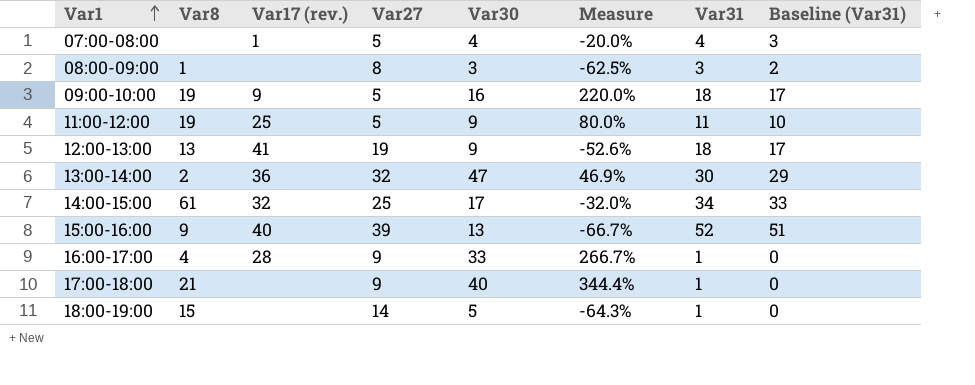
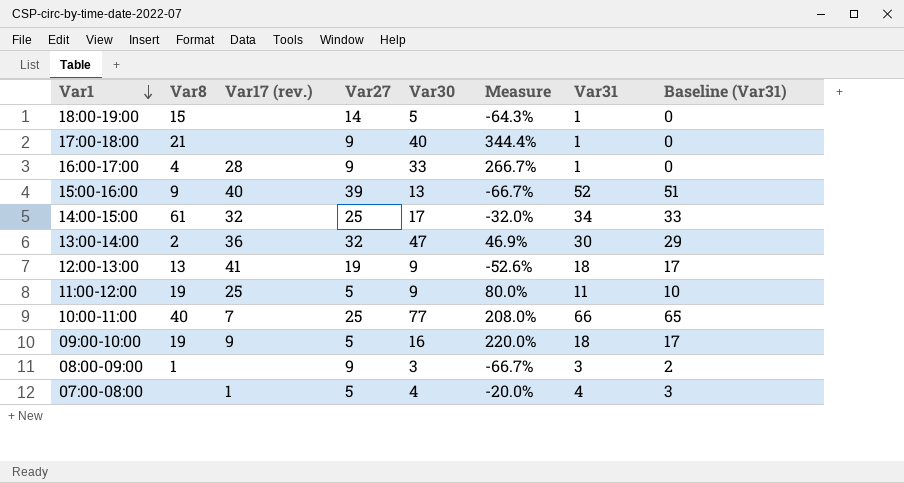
row order: Var1 ascending -> Var1 descending
row 10:00-11:00: none -> 40 | 7 | 25 | 77 | 208.0% | 66 | 65
08:00-09:00 | Var27: 8 -> 9
08:00-09:00 | Measure: -62.5% -> -66.7%

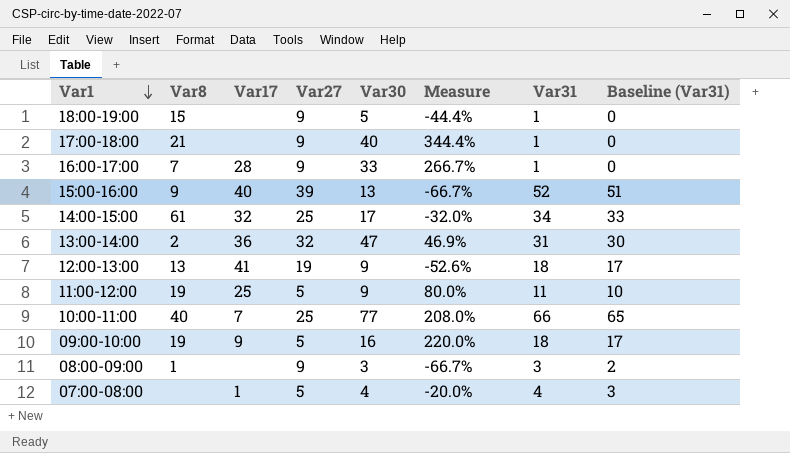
column name: Var17 (rev.) -> Var17
18:00-19:00 | Var27: 14 -> 9
18:00-19:00 | Measure: -64.3% -> -44.4%
16:00-17:00 | Var8: 4 -> 7
13:00-14:00 | Var31: 30 -> 31
13:00-14:00 | Baseline (Var31): 29 -> 30

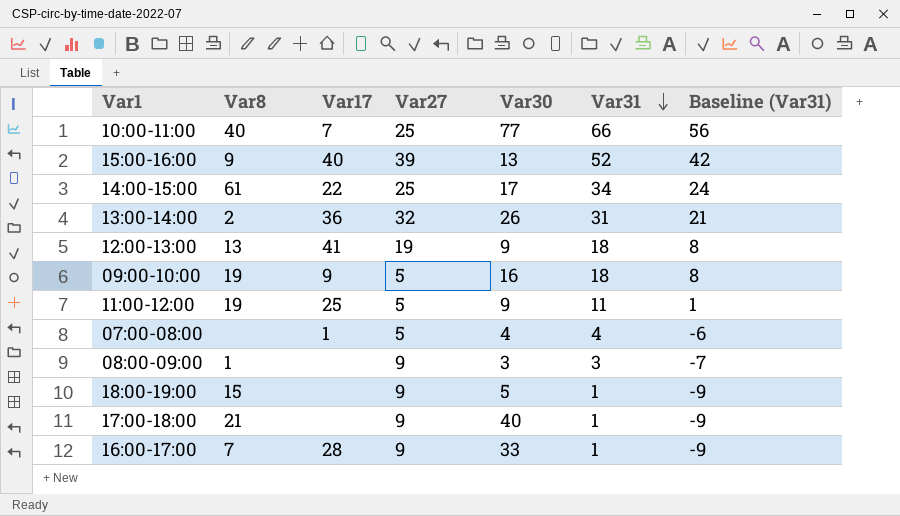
row order: Var1 descending -> Var31 descending
column Measure | formula: ([Var30] - [Var27]) / [Var27] -> none
column Baseline (Var31) | formula: [Var31] - 1 -> [Var31] - 10
14:00-15:00 | Var17: 32 -> 22
13:00-14:00 | Var30: 47 -> 26

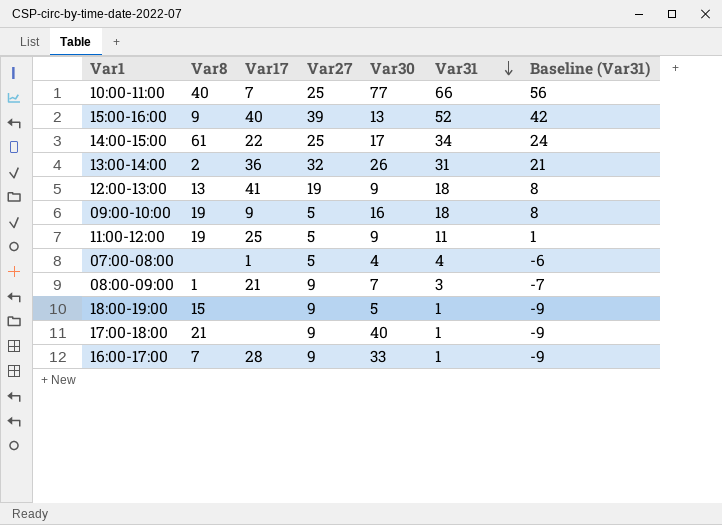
08:00-09:00 | Var17: none -> 21
08:00-09:00 | Var30: 3 -> 7

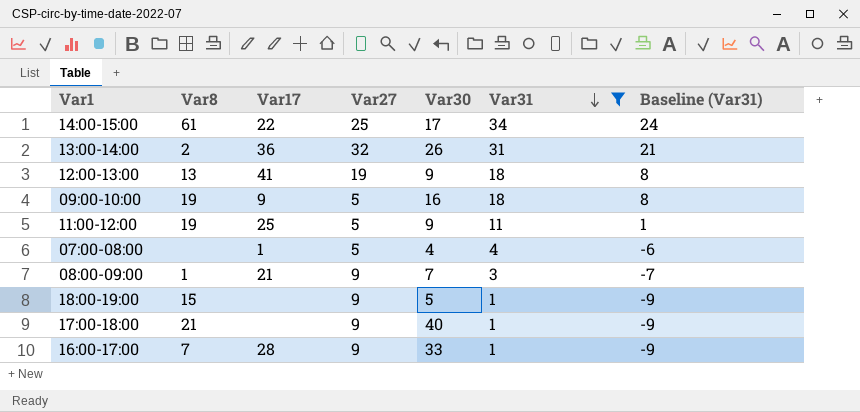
filter: none -> Var31 <= 34

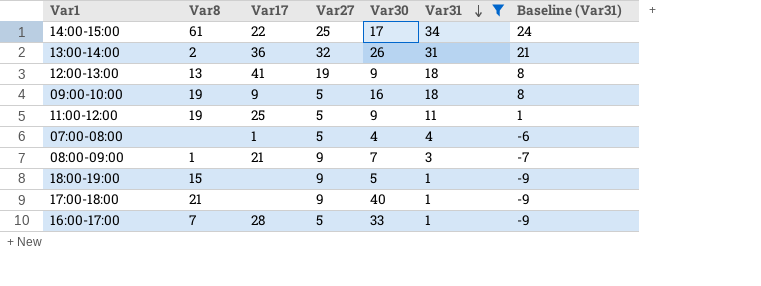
16:00-17:00 | Var27: 9 -> 5

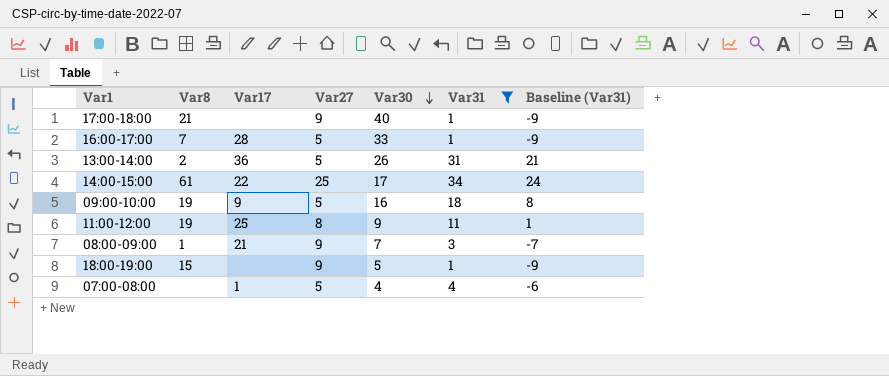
row order: Var31 descending -> Var30 descending
row 12:00-13:00: 13 | 41 | 19 | 9 | 18 | 8 -> none
13:00-14:00 | Var27: 32 -> 5
11:00-12:00 | Var27: 5 -> 8

